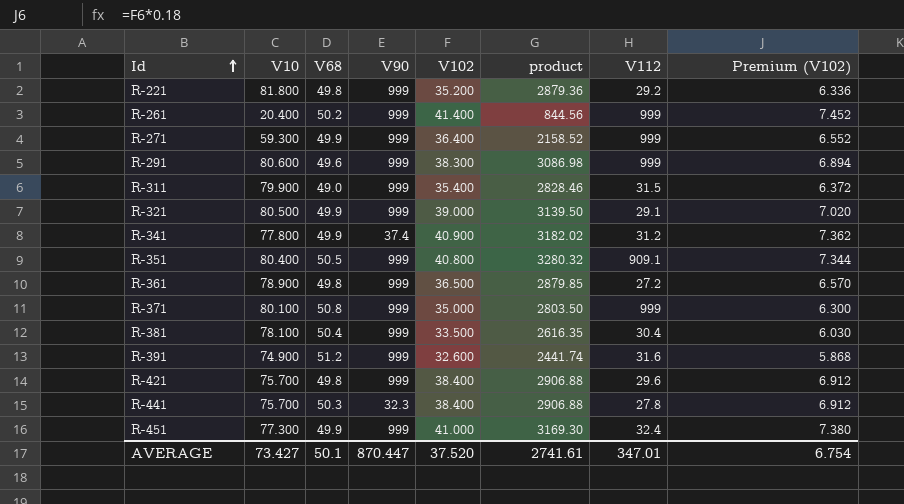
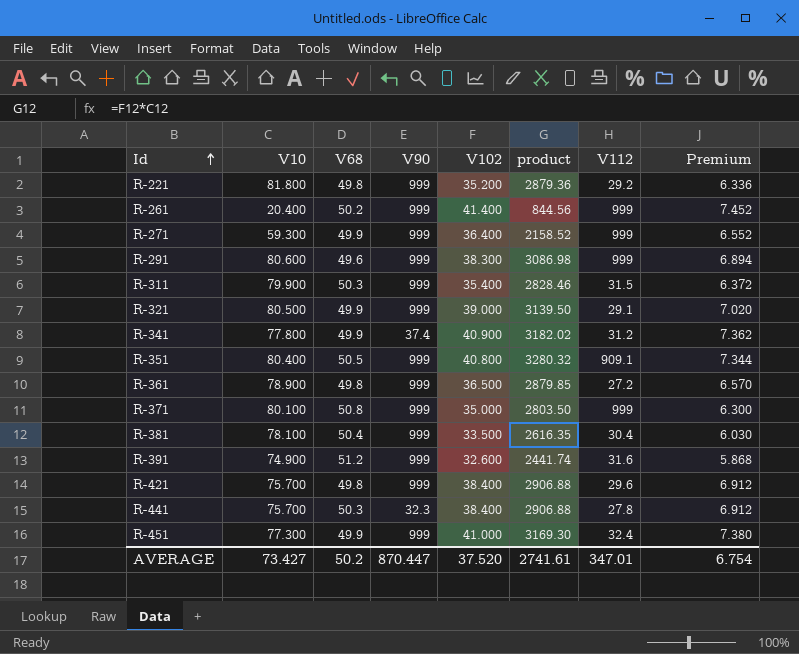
column name: Premium (V102) -> Premium
R-311 | V68: 49.0 -> 50.3
AVERAGE | V68: 50.1 -> 50.2

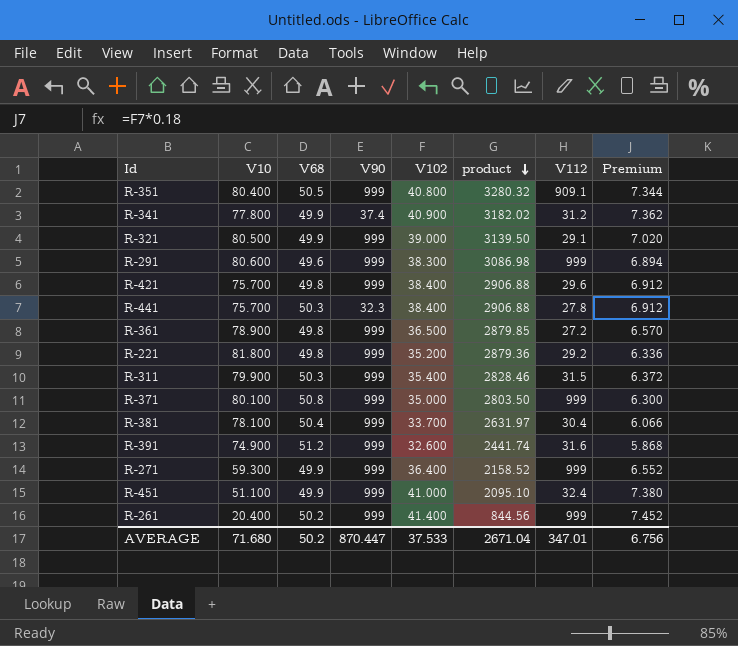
row order: Id ascending -> product descending
R-381 | V102: 33.500 -> 33.700
R-381 | product: 2616.35 -> 2631.97
R-381 | Premium: 6.030 -> 6.066
R-451 | V10: 77.300 -> 51.100
R-451 | product: 3169.30 -> 2095.10
AVERAGE | V10: 73.427 -> 71.680
AVERAGE | V102: 37.520 -> 37.533
AVERAGE | product: 2741.61 -> 2671.04
AVERAGE | Premium: 6.754 -> 6.756

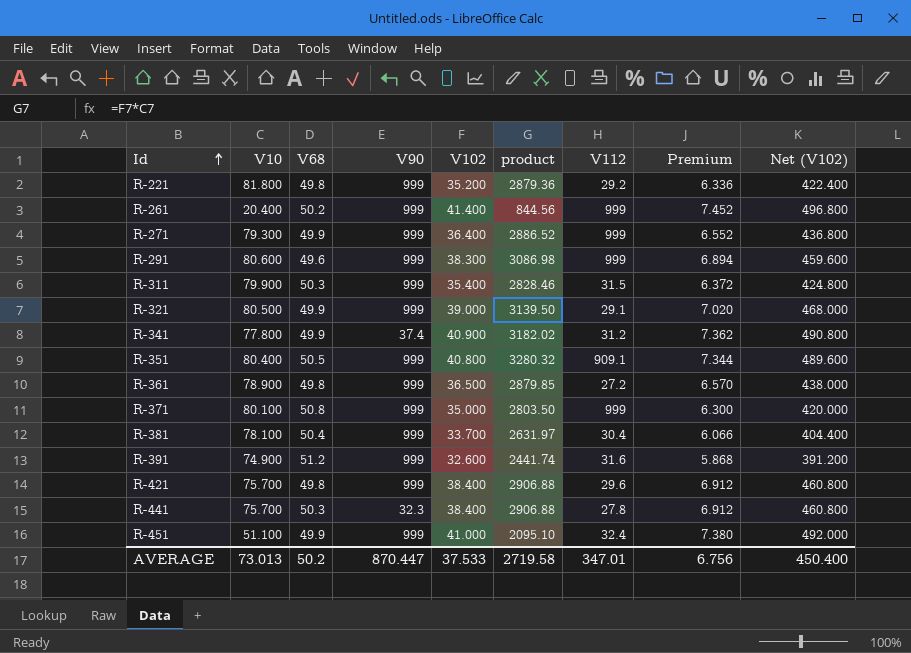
row order: product descending -> Id ascending
column Net (V102) | formula: none -> [V102] * 12
R-271 | V10: 59.300 -> 79.300
R-271 | product: 2158.52 -> 2886.52
AVERAGE | V10: 71.680 -> 73.013
AVERAGE | product: 2671.04 -> 2719.58

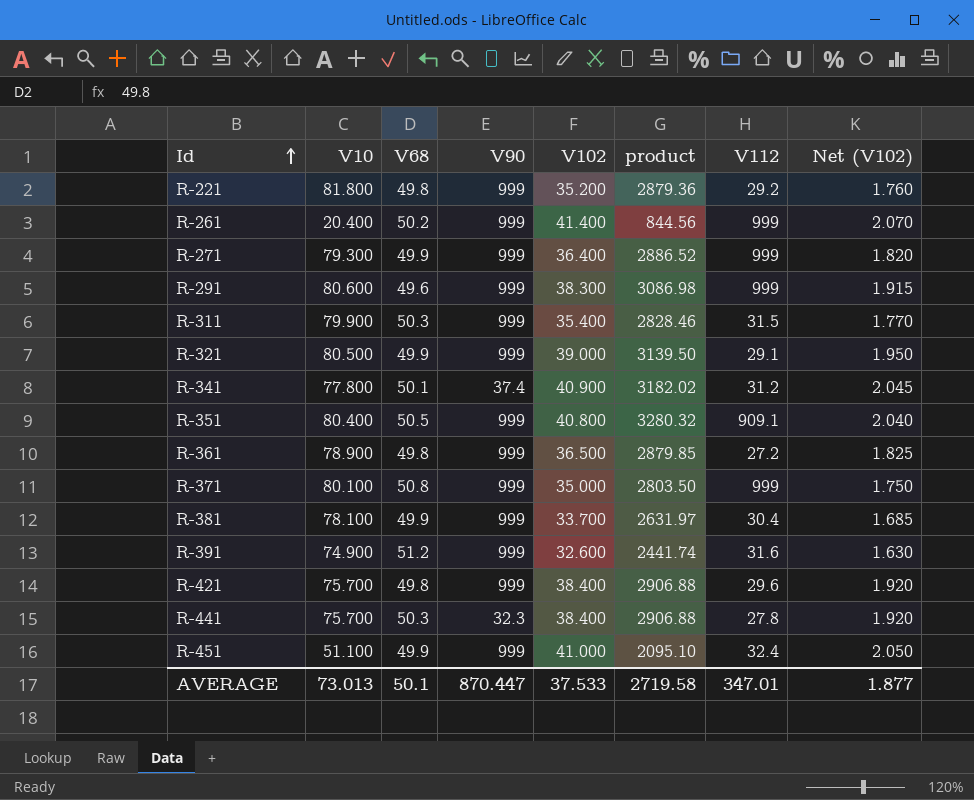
column Premium | formula: [V102] * 0.18 -> none
column Net (V102) | formula: [V102] * 12 -> [V102] * 0.05
R-341 | V68: 49.9 -> 50.1
R-381 | V68: 50.4 -> 49.9
AVERAGE | V68: 50.2 -> 50.1
AVERAGE | Net (V102): 450.400 -> 1.877

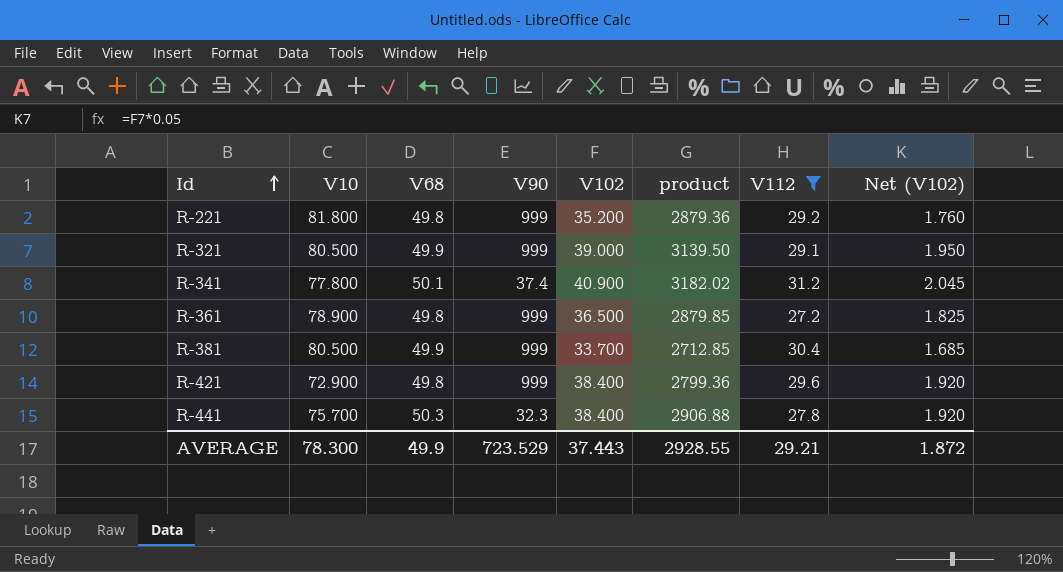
filter: none -> V112 <= 31.2
R-381 | V10: 78.100 -> 80.500
R-381 | product: 2631.97 -> 2712.85
R-421 | V10: 75.700 -> 72.900
R-421 | product: 2906.88 -> 2799.36
AVERAGE | V10: 73.013 -> 78.300
AVERAGE | V68: 50.1 -> 49.9
AVERAGE | V90: 870.447 -> 723.529
AVERAGE | V102: 37.533 -> 37.443
AVERAGE | product: 2719.58 -> 2928.55
AVERAGE | V112: 347.01 -> 29.21
AVERAGE | Net (V102): 1.877 -> 1.872

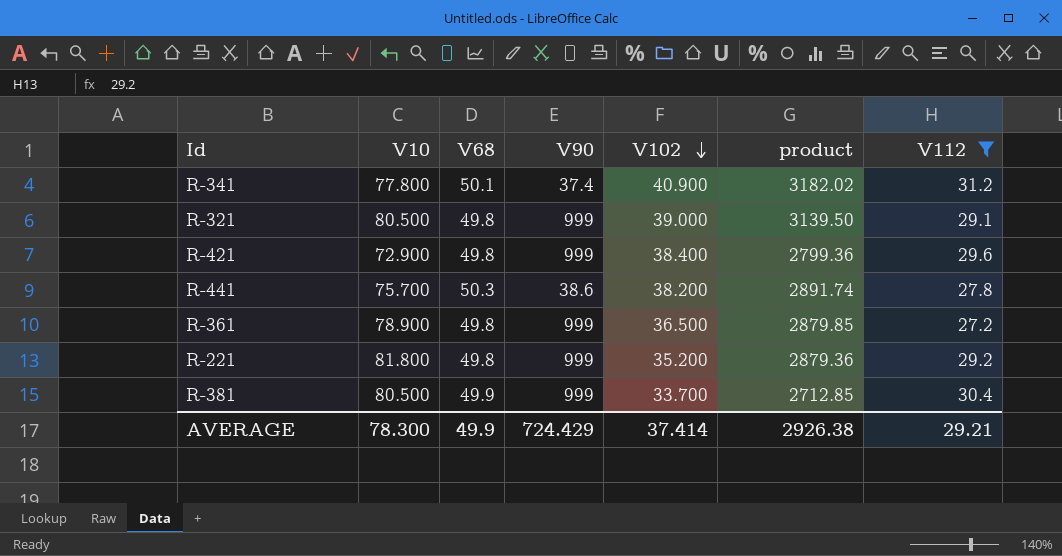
row order: Id ascending -> V102 descending
column Net (V102) | formula: [V102] * 0.05 -> none
R-321 | V68: 49.9 -> 49.8
R-441 | V90: 32.3 -> 38.6
R-441 | V102: 38.400 -> 38.200
R-441 | product: 2906.88 -> 2891.74
AVERAGE | V90: 723.529 -> 724.429
AVERAGE | V102: 37.443 -> 37.414
AVERAGE | product: 2928.55 -> 2926.38

